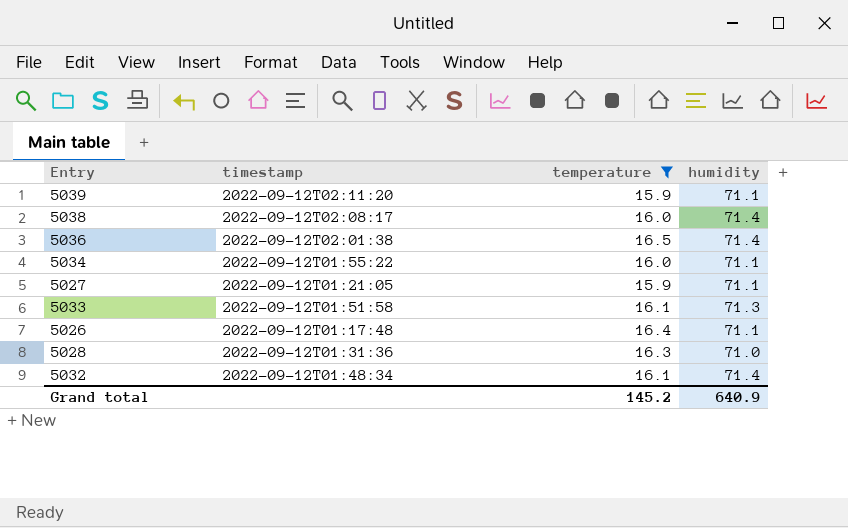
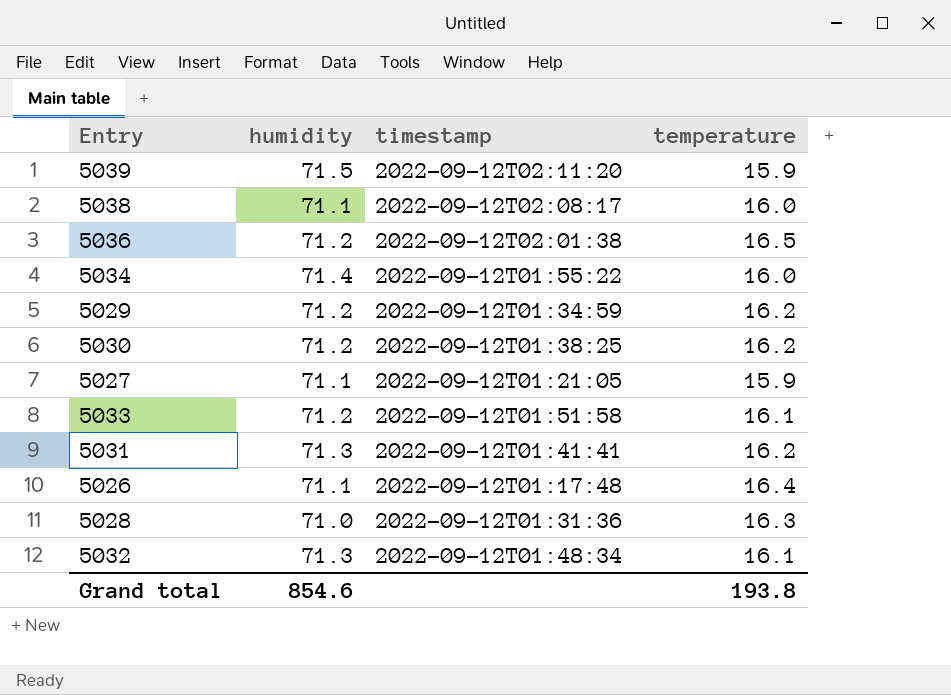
filter: temperature != 16.2 -> none
column humidity | position: 4 -> 2
5039 | humidity: 71.1 -> 71.5
5038 | humidity: 71.4 -> 71.1
5036 | humidity: 71.4 -> 71.2
5034 | humidity: 71.1 -> 71.4
5033 | humidity: 71.3 -> 71.2
5032 | humidity: 71.4 -> 71.3
Grand total | humidity: 640.9 -> 854.6
Grand total | temperature: 145.2 -> 193.8

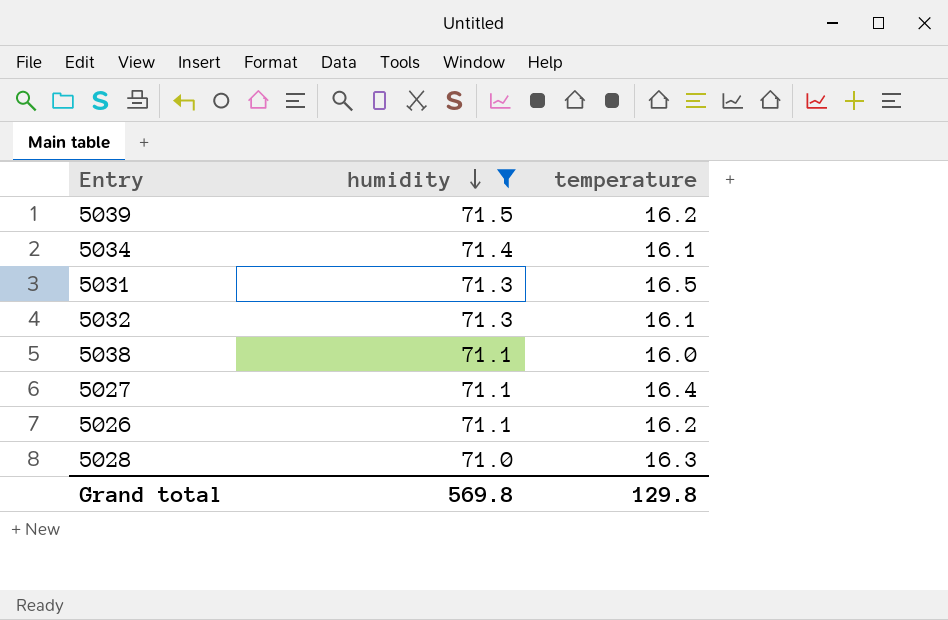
filter: none -> humidity != 71.2
row order: none -> humidity descending
column timestamp | position: 3 -> none
5039 | temperature: 15.9 -> 16.2
5034 | temperature: 16.0 -> 16.1
5031 | temperature: 16.2 -> 16.5
5027 | temperature: 15.9 -> 16.4
5026 | temperature: 16.4 -> 16.2
Grand total | humidity: 854.6 -> 569.8
Grand total | temperature: 193.8 -> 129.8

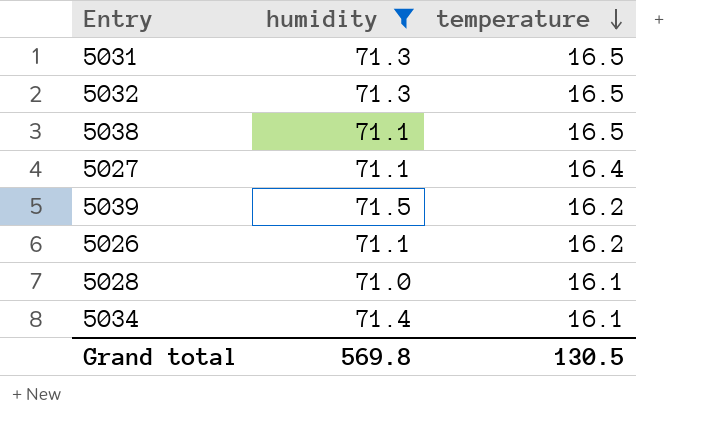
row order: humidity descending -> temperature descending
5032 | temperature: 16.1 -> 16.5
5038 | temperature: 16.0 -> 16.5
5028 | temperature: 16.3 -> 16.1
Grand total | temperature: 129.8 -> 130.5

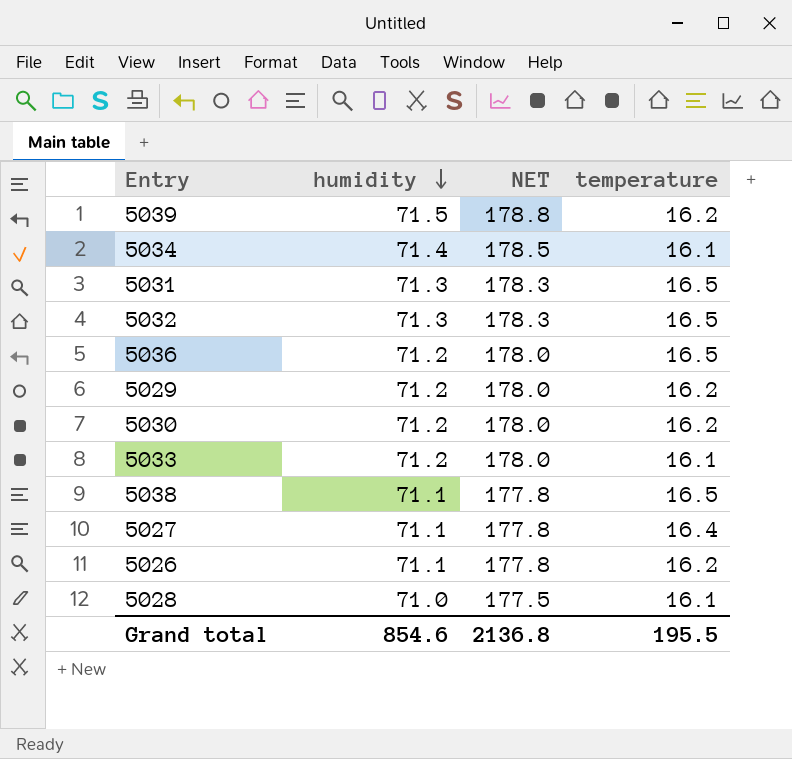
filter: humidity != 71.2 -> none
row order: temperature descending -> humidity descending
column NET | formula: none -> [humidity] * 2.5
Grand total | humidity: 569.8 -> 854.6
Grand total | temperature: 130.5 -> 195.5

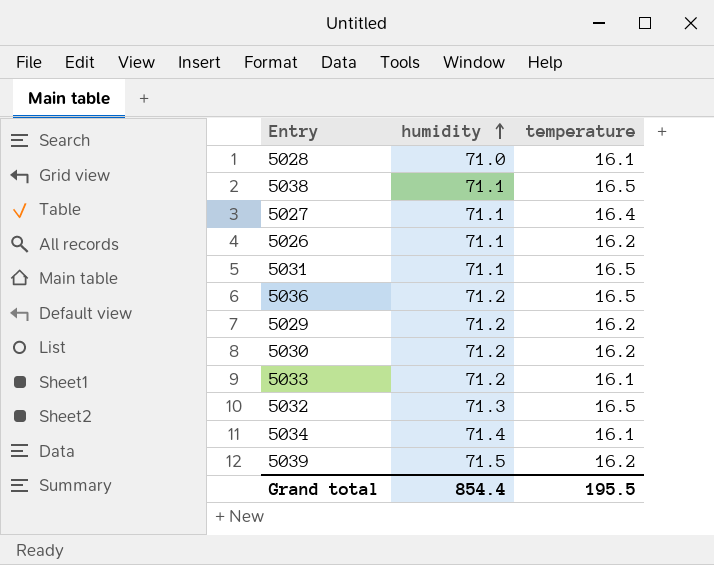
row order: humidity descending -> humidity ascending
column NET | formula: [humidity] * 2.5 -> none
5031 | humidity: 71.3 -> 71.1
Grand total | humidity: 854.6 -> 854.4

